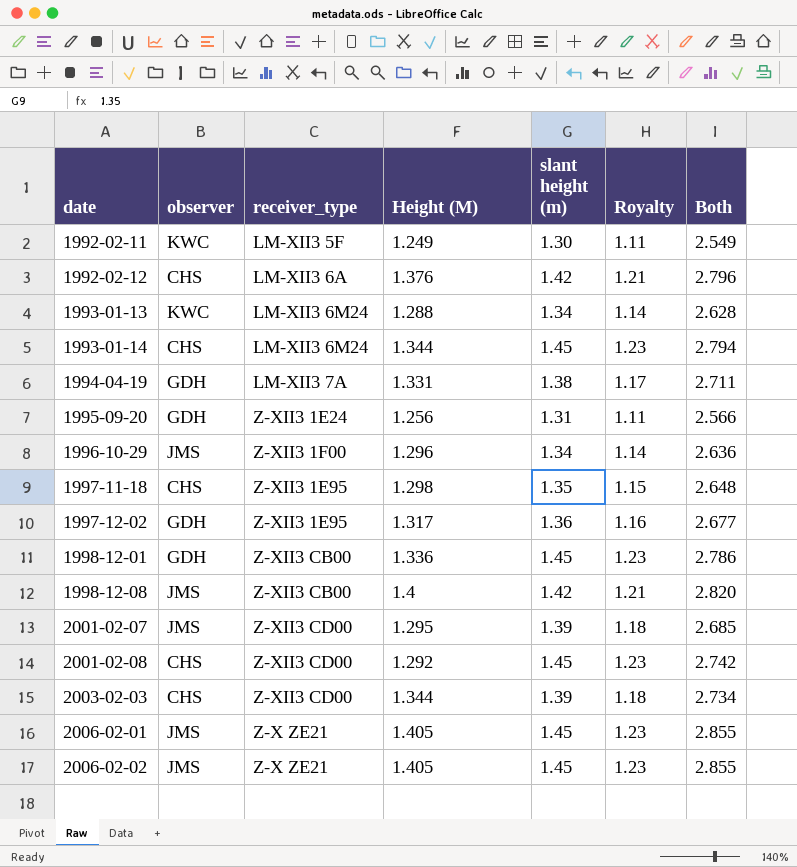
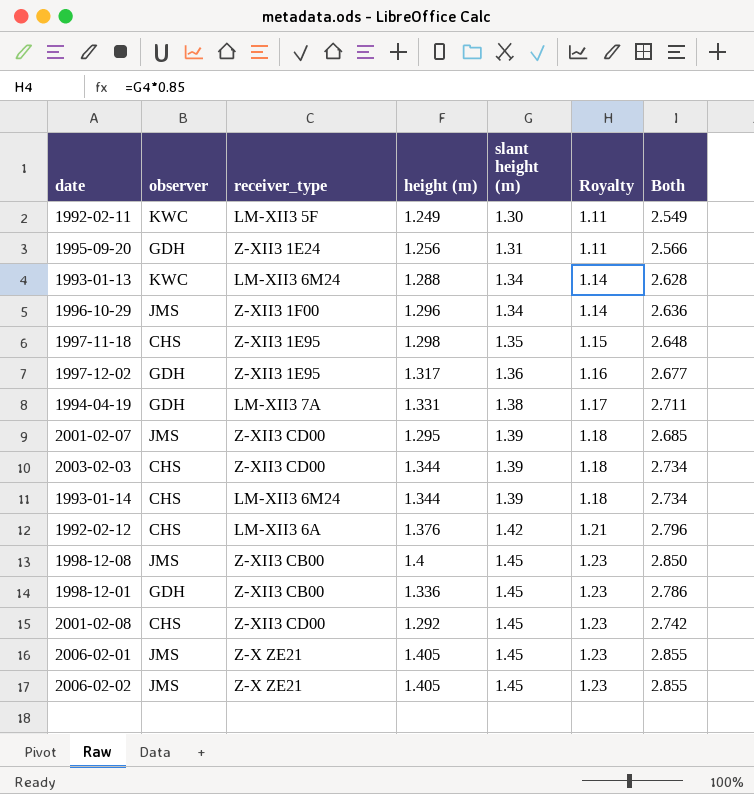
row order: date ascending -> slant height (m) ascending
column name: Height (M) -> height (m)
1993-01-14 | slant height (m): 1.45 -> 1.39
1993-01-14 | Royalty: 1.23 -> 1.18
1993-01-14 | Both: 2.794 -> 2.734
1998-12-08 | slant height (m): 1.42 -> 1.45
1998-12-08 | Royalty: 1.21 -> 1.23
1998-12-08 | Both: 2.820 -> 2.850

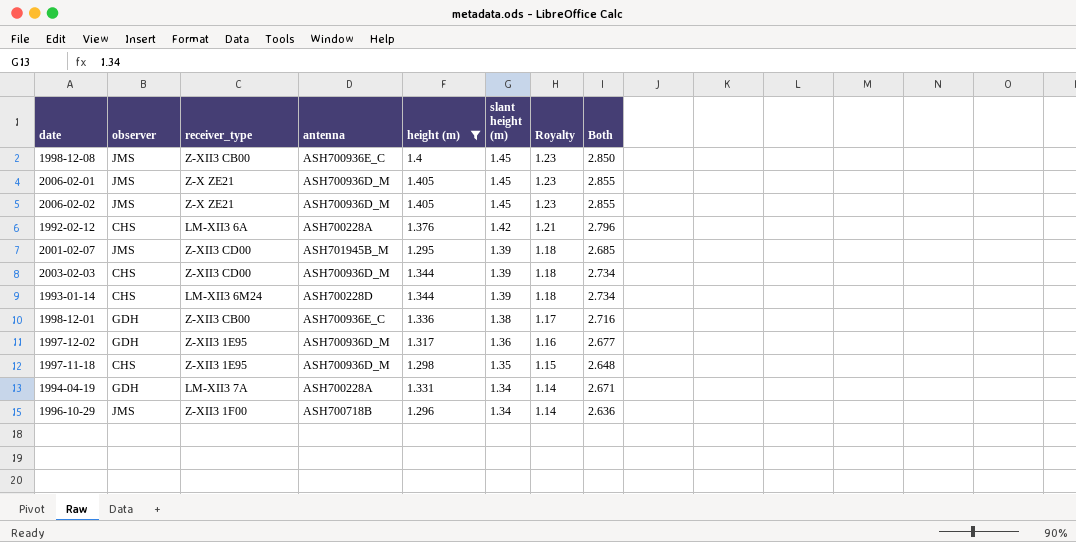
filter: none -> height (m) >= 1.295
row order: slant height (m) ascending -> slant height (m) descending
column antenna | position: none -> 4
1998-12-01 | slant height (m): 1.45 -> 1.38
1998-12-01 | Royalty: 1.23 -> 1.17
1998-12-01 | Both: 2.786 -> 2.716
1994-04-19 | slant height (m): 1.38 -> 1.34
1994-04-19 | Royalty: 1.17 -> 1.14
1994-04-19 | Both: 2.711 -> 2.671

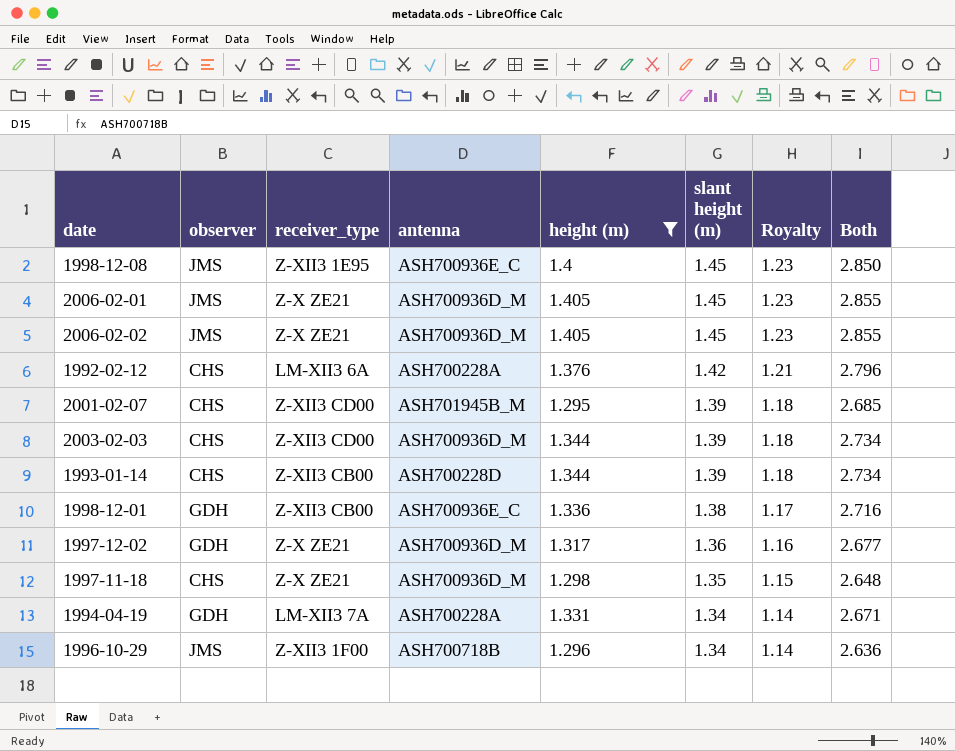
1998-12-08 | receiver_type: Z-XII3 CB00 -> Z-XII3 1E95
2001-02-07 | observer: JMS -> CHS
1993-01-14 | receiver_type: LM-XII3 6M24 -> Z-XII3 CB00
1997-12-02 | receiver_type: Z-XII3 1E95 -> Z-X ZE21
1997-11-18 | receiver_type: Z-XII3 1E95 -> Z-X ZE21

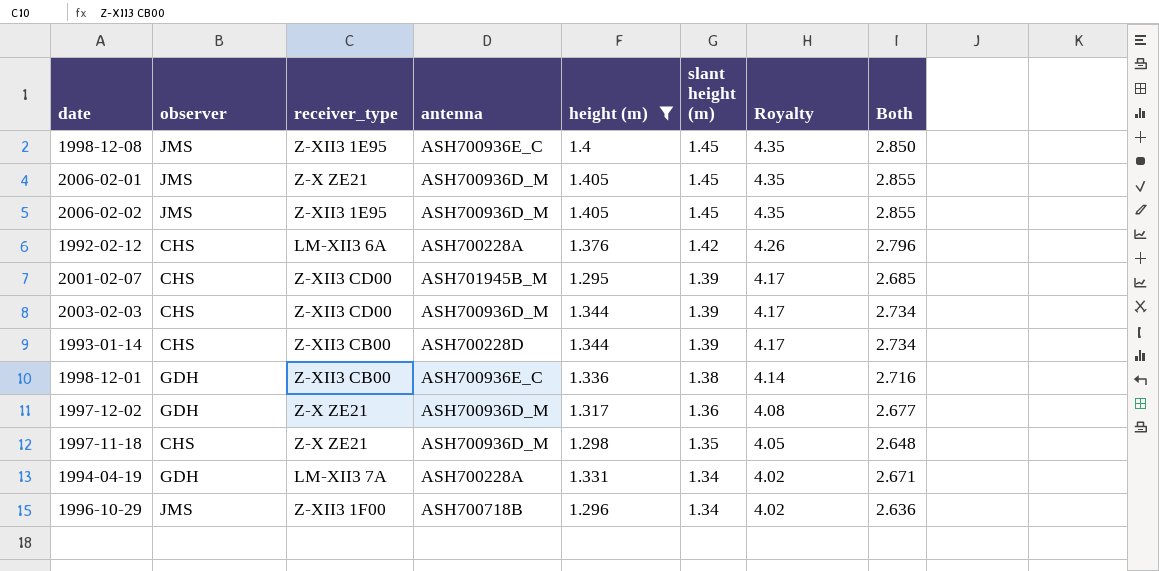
column Royalty | formula: [slant height (m)] * 0.85 -> [slant height (m)] * 3
2006-02-02 | receiver_type: Z-X ZE21 -> Z-XII3 1E95

